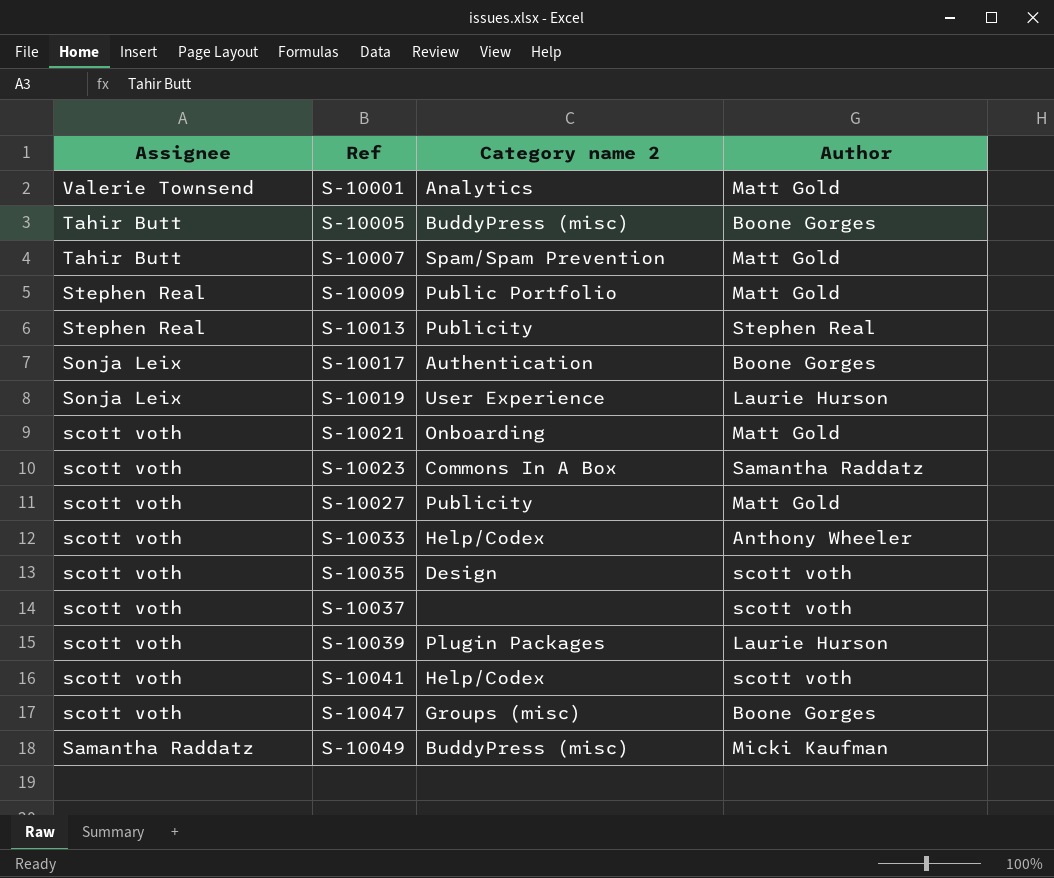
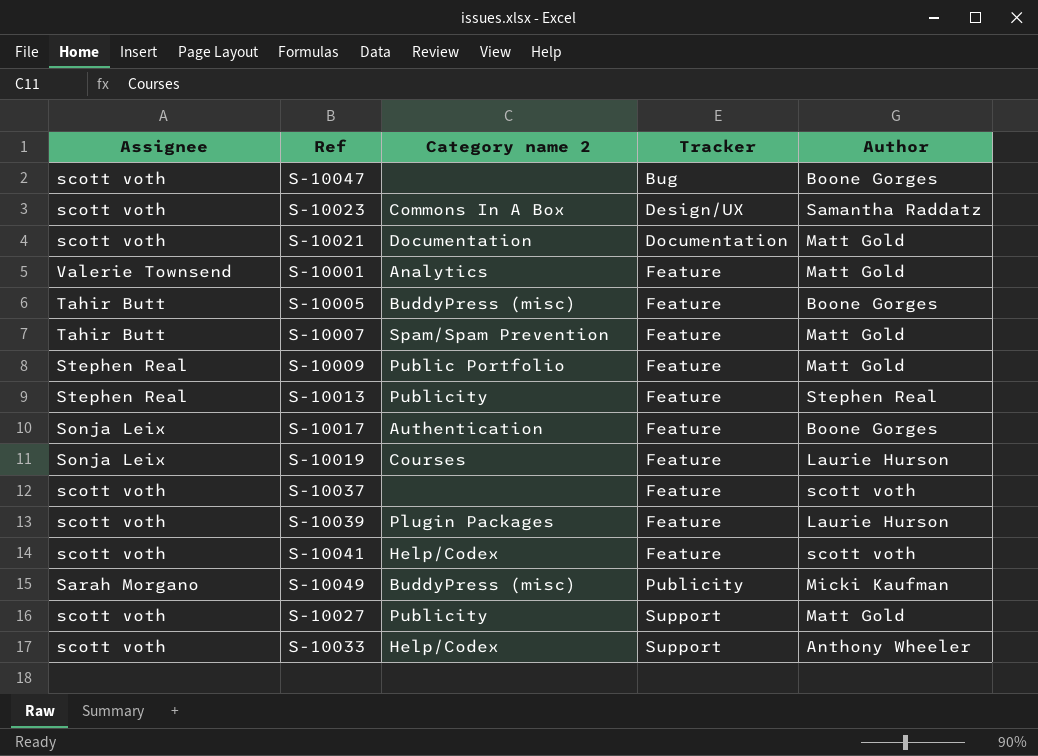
row order: Assignee descending -> Tracker ascending
column Tracker | position: none -> 4
row S-10035: scott voth | Design | scott voth -> none
S-10047 | Category name 2: Groups (misc) -> none
S-10021 | Category name 2: Onboarding -> Documentation
S-10019 | Category name 2: User Experience -> Courses
S-10049 | Assignee: Samantha Raddatz -> Sarah Morgano

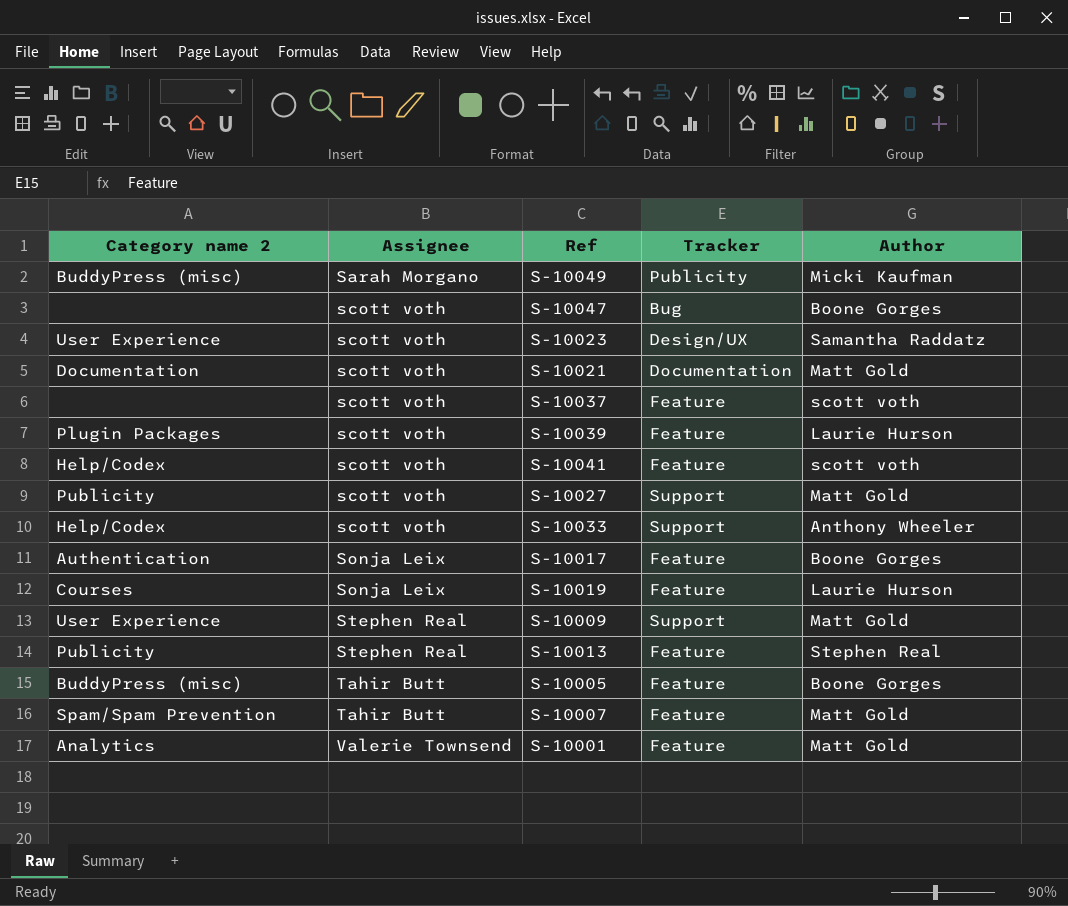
row order: Tracker ascending -> Assignee ascending
column Category name 2 | position: 3 -> 1
S-10023 | Category name 2: Commons In A Box -> User Experience
S-10009 | Category name 2: Public Portfolio -> User Experience
S-10009 | Tracker: Feature -> Support

